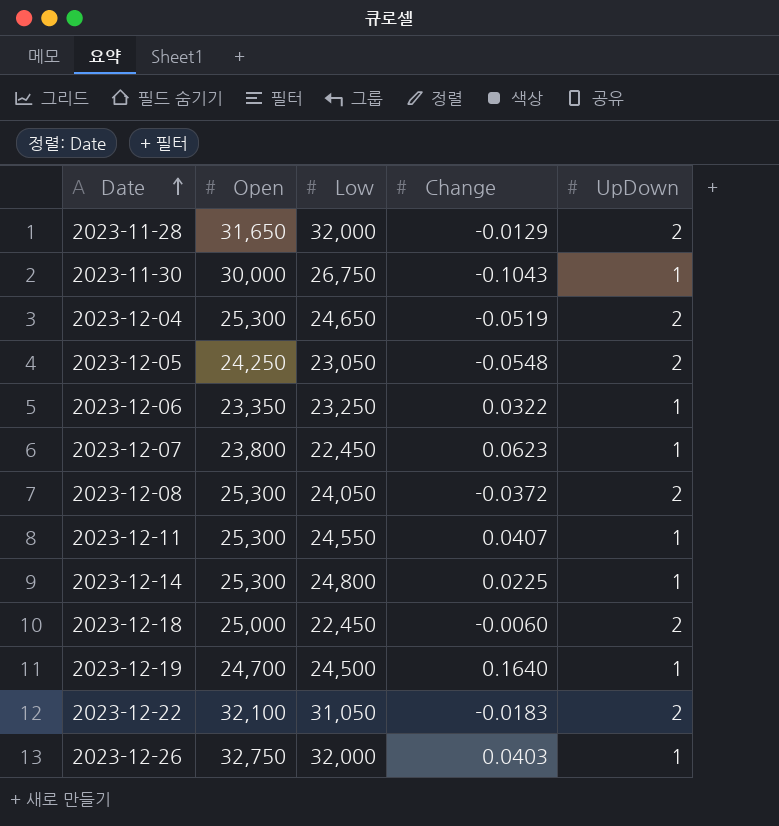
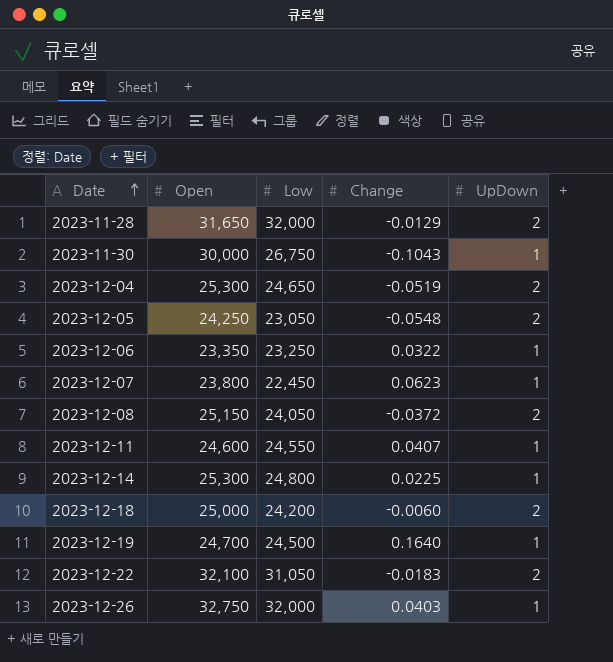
2023-12-08 | Open: 25,300 -> 25,150
2023-12-11 | Open: 25,300 -> 24,600
2023-12-18 | Low: 22,450 -> 24,200

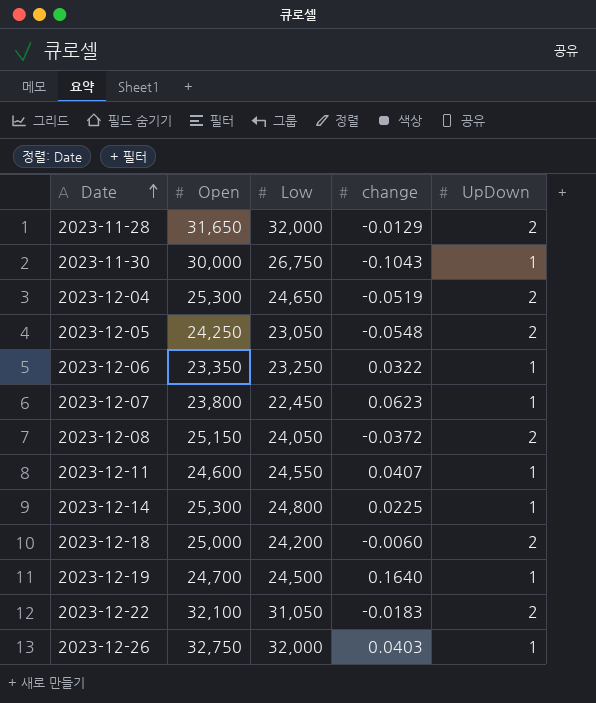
column name: Change -> change

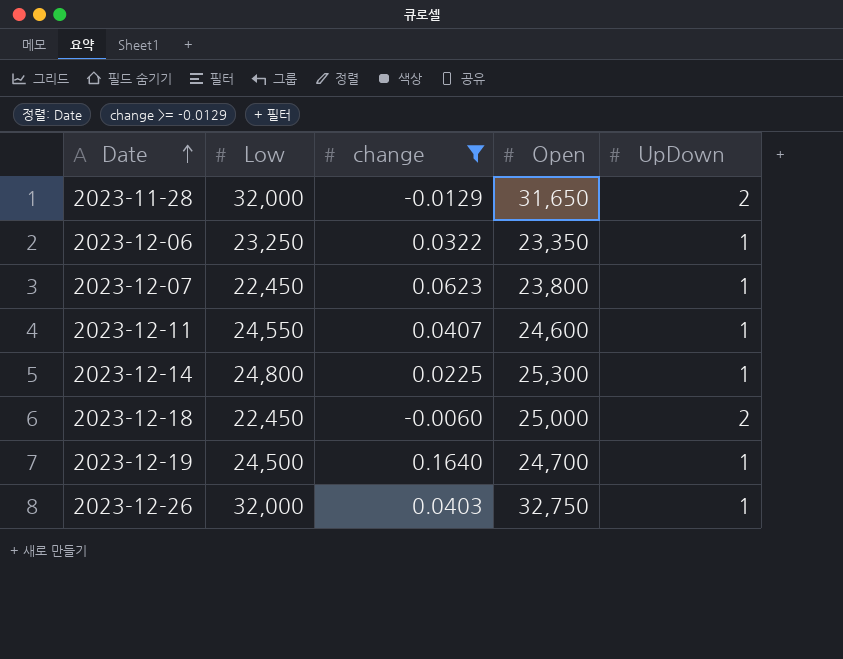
filter: none -> change >= -0.0129
column Open | position: 2 -> 4
2023-12-18 | Low: 24,200 -> 22,450

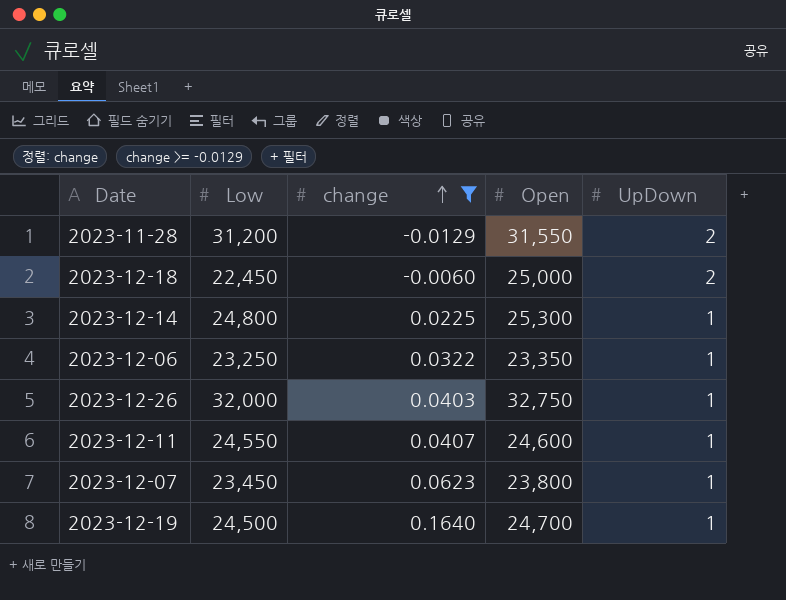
row order: Date ascending -> change ascending
2023-11-28 | Low: 32,000 -> 31,200
2023-11-28 | Open: 31,650 -> 31,550
2023-12-07 | Low: 22,450 -> 23,450

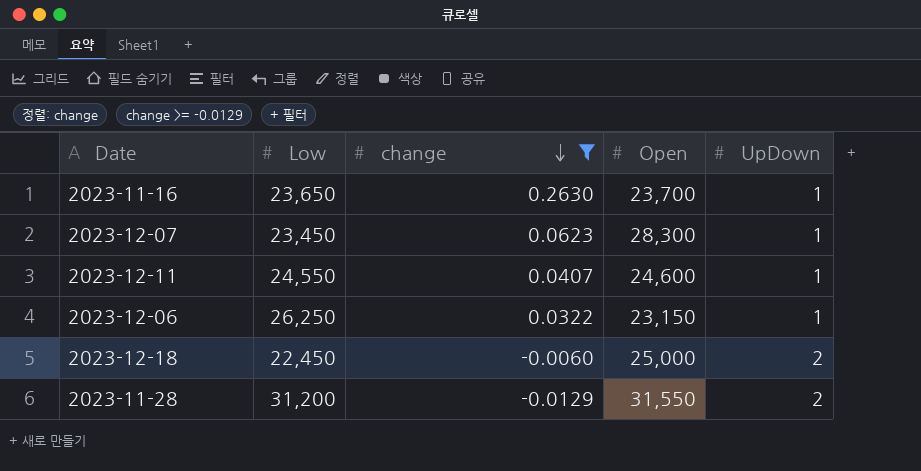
row order: change ascending -> change descending
row 2023-12-14: 24,800 | 0.0225 | 25,300 | 1 -> none
row 2023-12-26: 32,000 | 0.0403 | 32,750 | 1 -> none
row 2023-12-19: 24,500 | 0.1640 | 24,700 | 1 -> none
row 2023-11-16: none -> 23,650 | 0.2630 | 23,700 | 1
2023-12-07 | Open: 23,800 -> 28,300
2023-12-06 | Low: 23,250 -> 26,250
2023-12-06 | Open: 23,350 -> 23,150

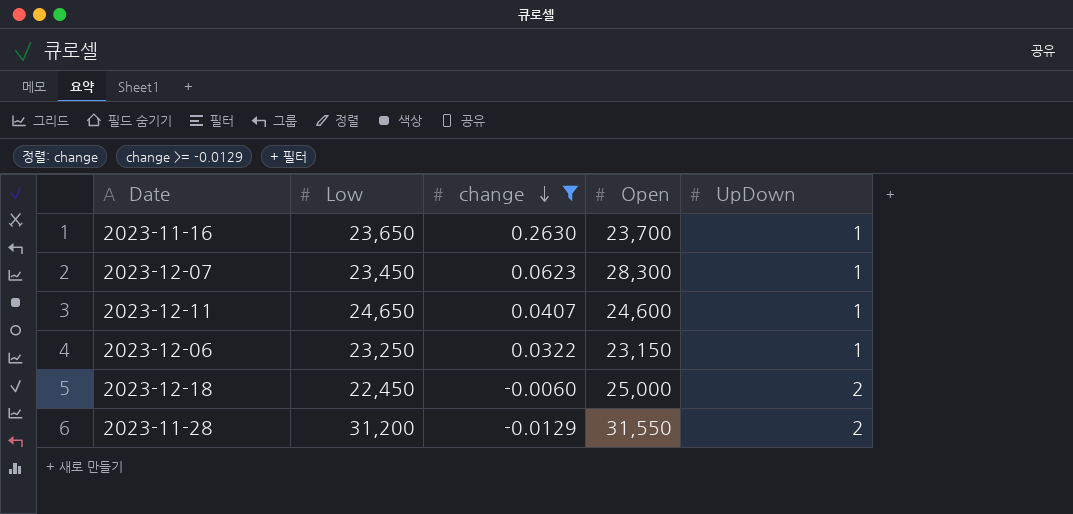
2023-12-11 | Low: 24,550 -> 24,650
2023-12-06 | Low: 26,250 -> 23,250

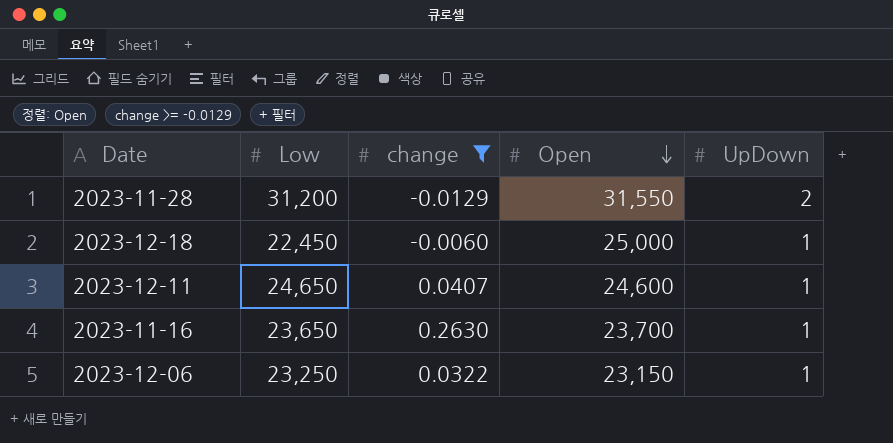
row order: change descending -> Open descending
row 2023-12-07: 23,450 | 0.0623 | 28,300 | 1 -> none
2023-12-18 | UpDown: 2 -> 1

